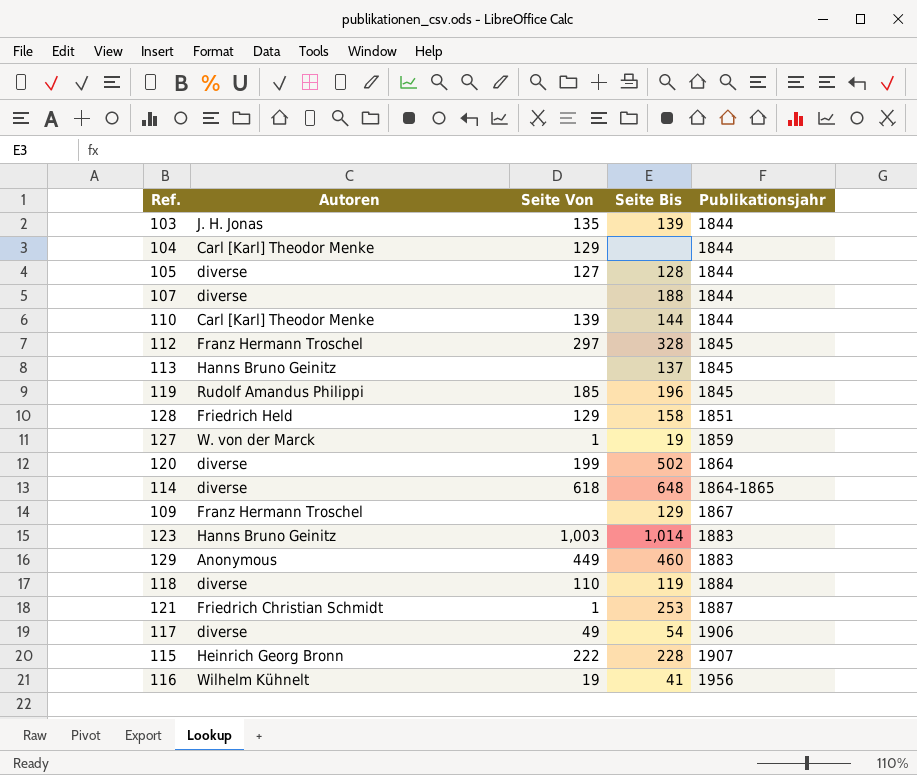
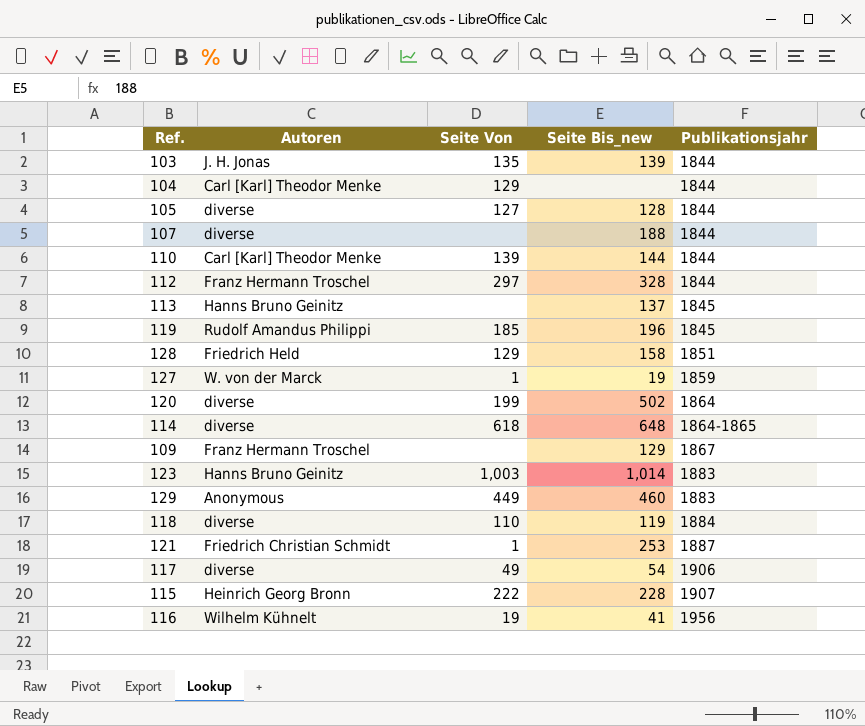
column name: Seite Bis -> Seite Bis_new
112 | Publikationsjahr: 1845 -> 1844

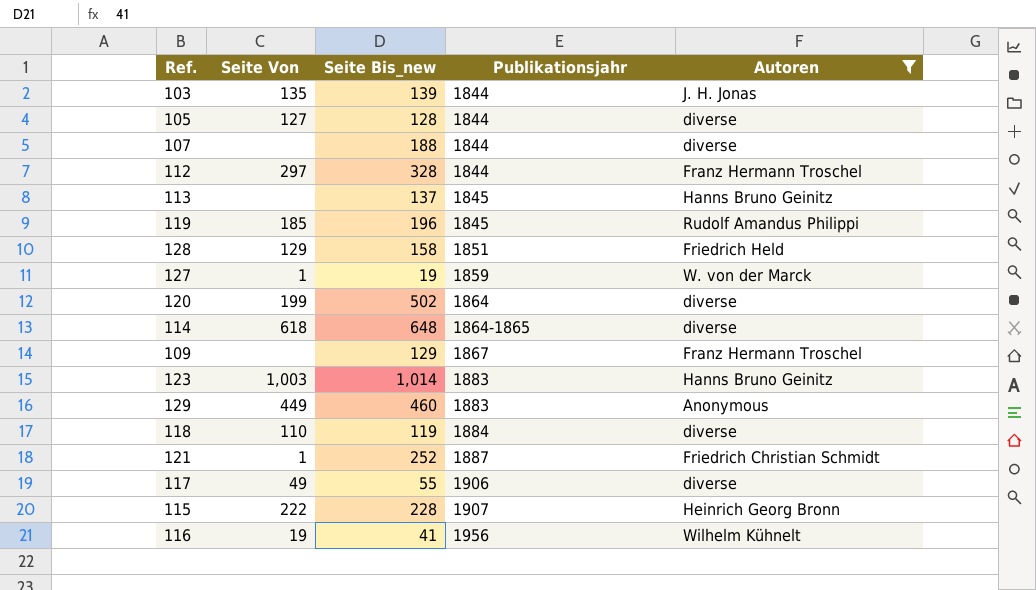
filter: none -> Autoren != Carl [Karl] Theodor Menke
column Autoren | position: 2 -> 5
121 | Seite Bis_new: 253 -> 252
117 | Seite Bis_new: 54 -> 55

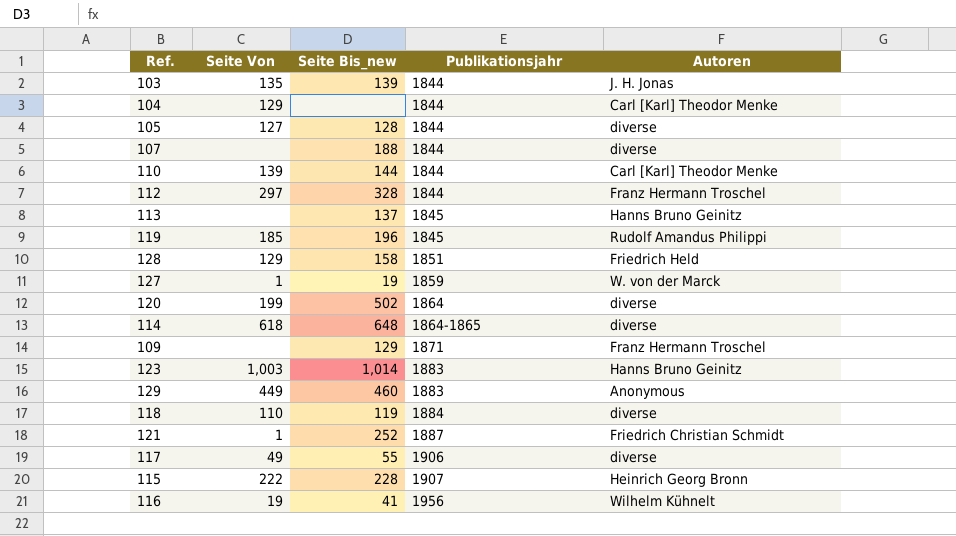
filter: Autoren != Carl [Karl] Theodor Menke -> none
109 | Publikationsjahr: 1867 -> 1871

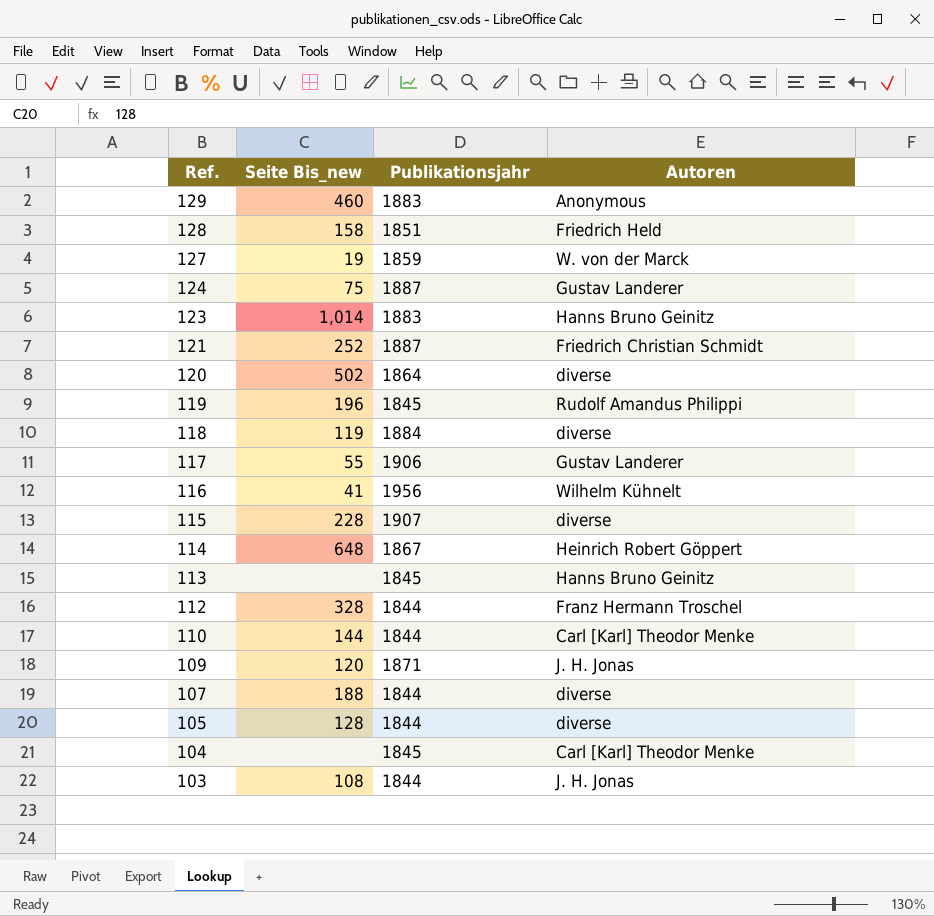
row order: Publikationsjahr ascending -> Ref. descending
column Seite Von | position: 2 -> none
row 124: none -> 75 | 1887 | Gustav Landerer
117 | Autoren: diverse -> Gustav Landerer
115 | Autoren: Heinrich Georg Bronn -> diverse
114 | Publikationsjahr: 1864-1865 -> 1867
114 | Autoren: diverse -> Heinrich Robert Göppert
113 | Seite Bis_new: 137 -> none
109 | Seite Bis_new: 129 -> 120
109 | Autoren: Franz Hermann Troschel -> J. H. Jonas
104 | Publikationsjahr: 1844 -> 1845
103 | Seite Bis_new: 139 -> 108

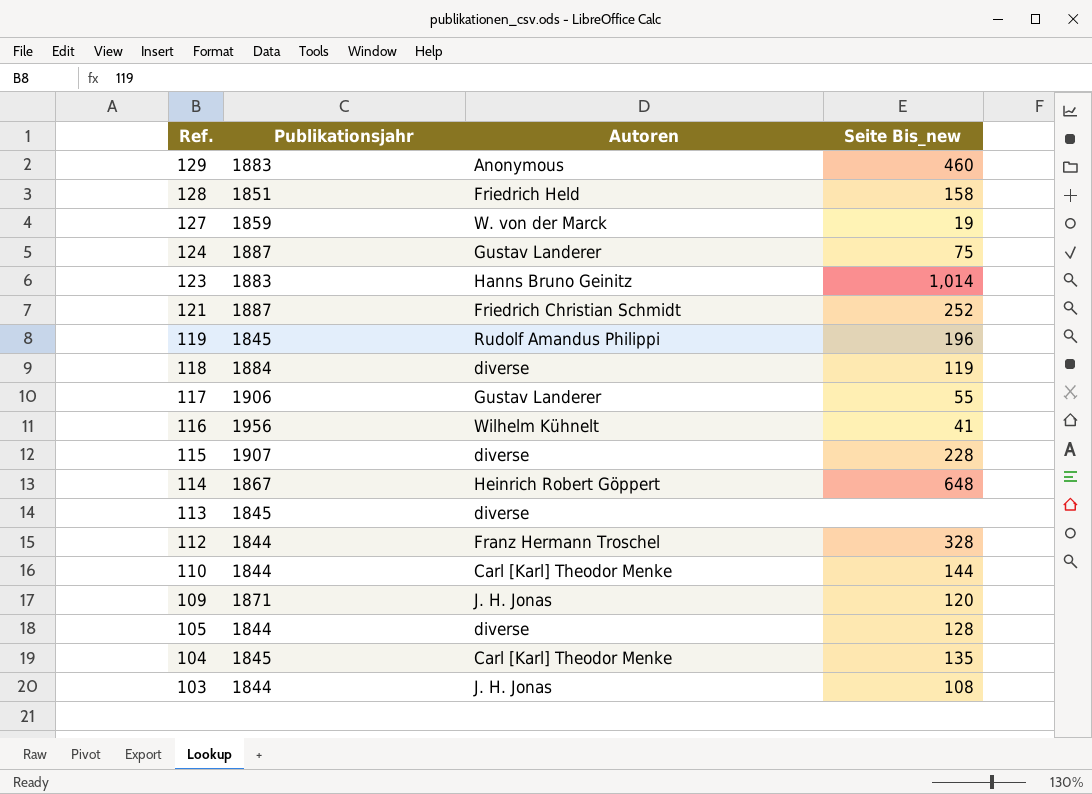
column Seite Bis_new | position: 2 -> 4
row 120: 502 | 1864 | diverse -> none
row 107: 188 | 1844 | diverse -> none
113 | Autoren: Hanns Bruno Geinitz -> diverse
104 | Seite Bis_new: none -> 135

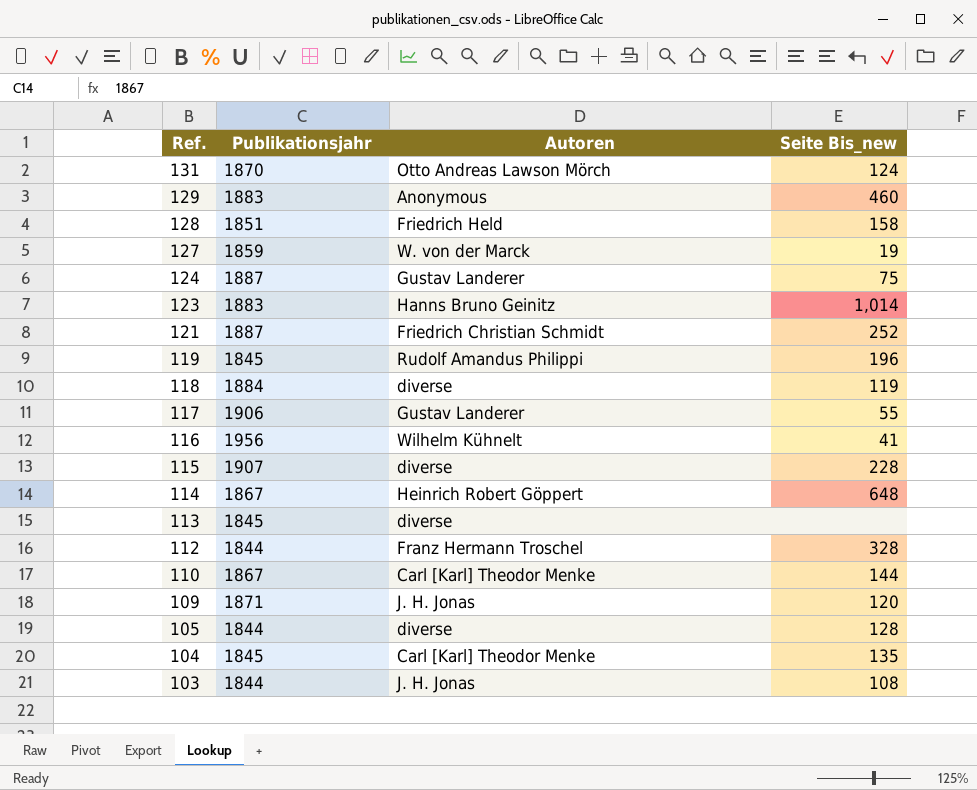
row 131: none -> 1870 | Otto Andreas Lawson Mörch | 124
110 | Publikationsjahr: 1844 -> 1867

